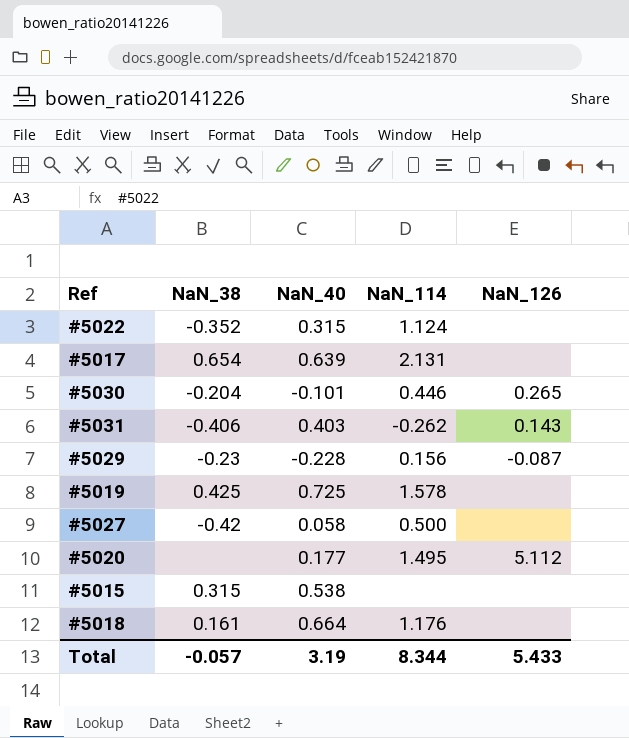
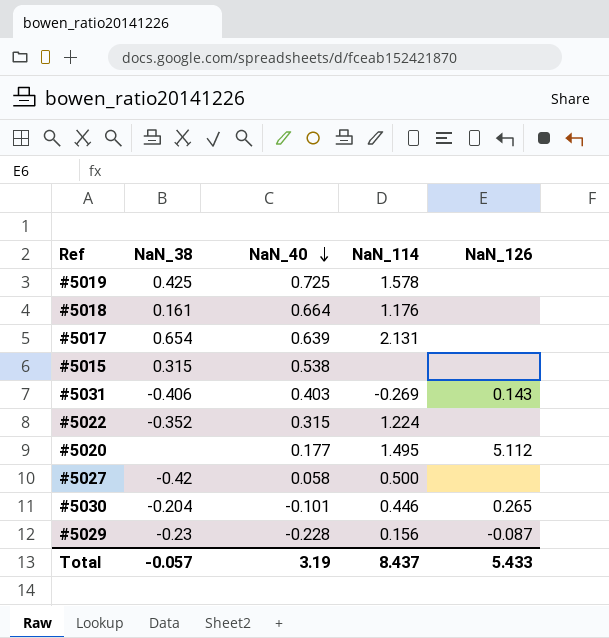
row order: none -> NaN_40 descending
#5031 | NaN_114: -0.262 -> -0.269
#5022 | NaN_114: 1.124 -> 1.224
Total | NaN_114: 8.344 -> 8.437

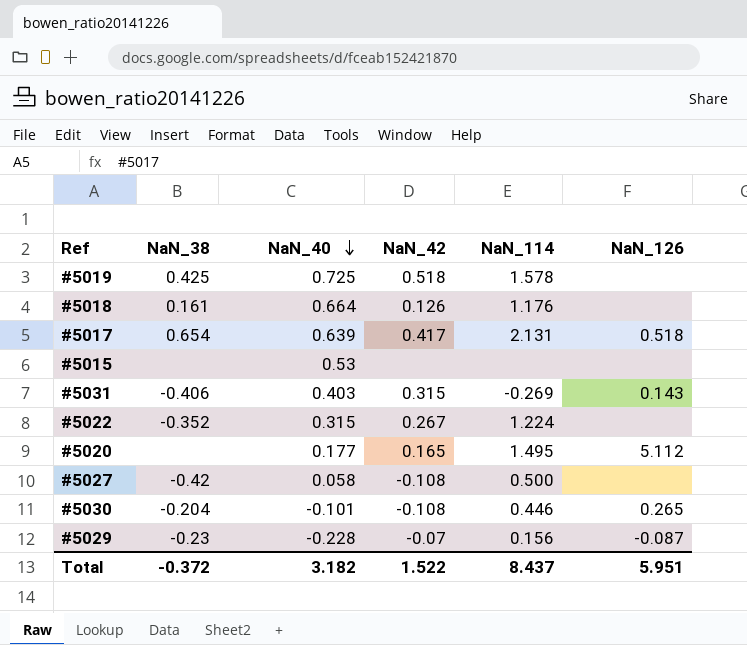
column NaN_42 | position: none -> 4
#5017 | NaN_126: none -> 0.518
#5015 | NaN_38: 0.315 -> none
#5015 | NaN_40: 0.538 -> 0.53
Total | NaN_38: -0.057 -> -0.372
Total | NaN_40: 3.19 -> 3.182
Total | NaN_126: 5.433 -> 5.951

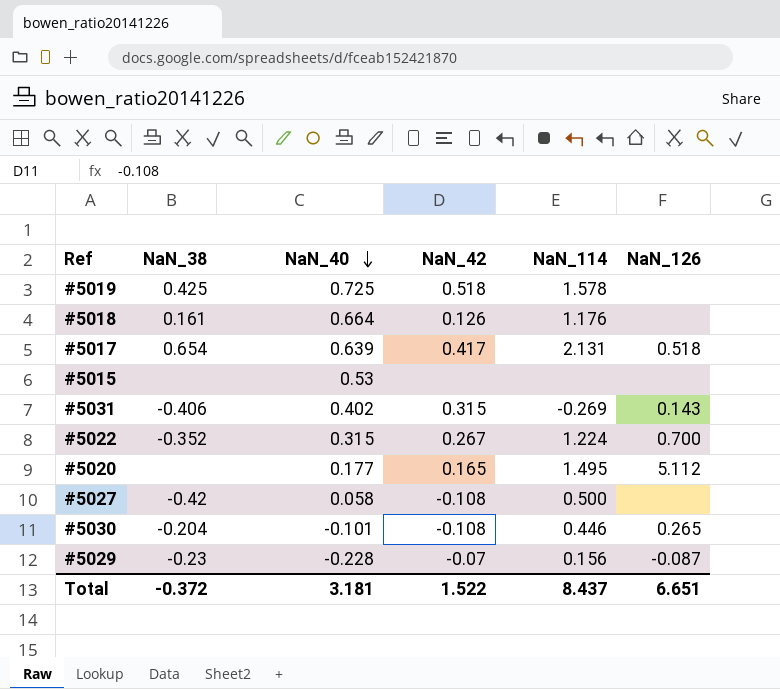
#5031 | NaN_40: 0.403 -> 0.402
#5022 | NaN_126: none -> 0.700
Total | NaN_40: 3.182 -> 3.181
Total | NaN_126: 5.951 -> 6.651

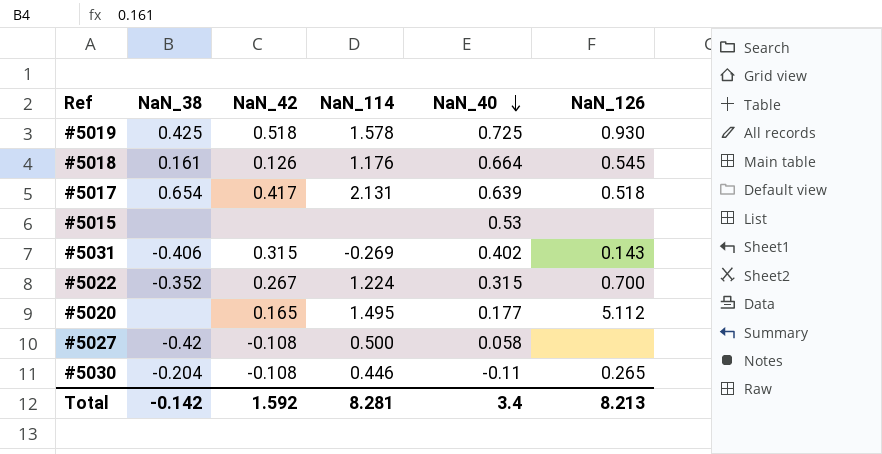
column NaN_40 | position: 3 -> 5
row #5029: -0.23 | -0.228 | -0.07 | 0.156 | -0.087 -> none
#5019 | NaN_126: none -> 0.930
#5018 | NaN_126: none -> 0.545
#5030 | NaN_40: -0.101 -> -0.11
Total | NaN_38: -0.372 -> -0.142
Total | NaN_42: 1.522 -> 1.592
Total | NaN_114: 8.437 -> 8.281
Total | NaN_40: 3.181 -> 3.4
Total | NaN_126: 6.651 -> 8.213

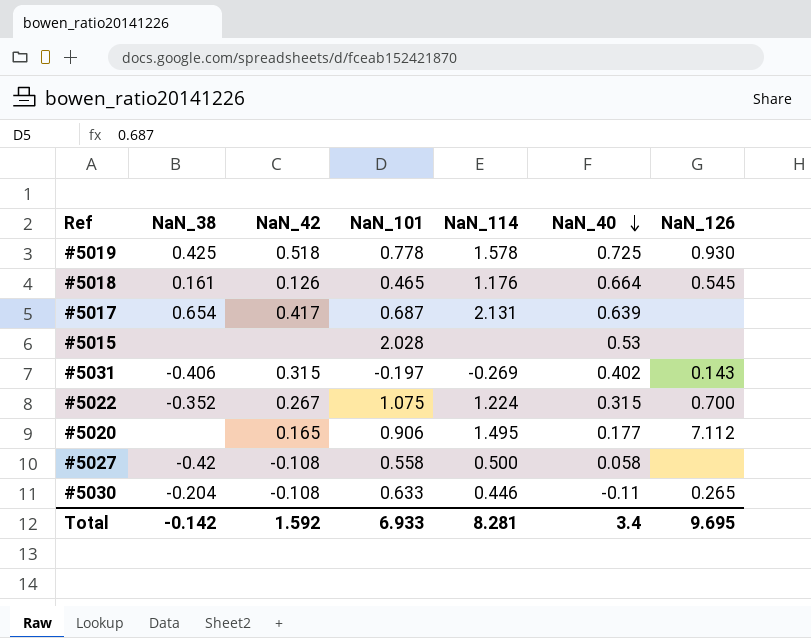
column NaN_101 | position: none -> 4
#5017 | NaN_126: 0.518 -> none
#5020 | NaN_126: 5.112 -> 7.112
Total | NaN_126: 8.213 -> 9.695

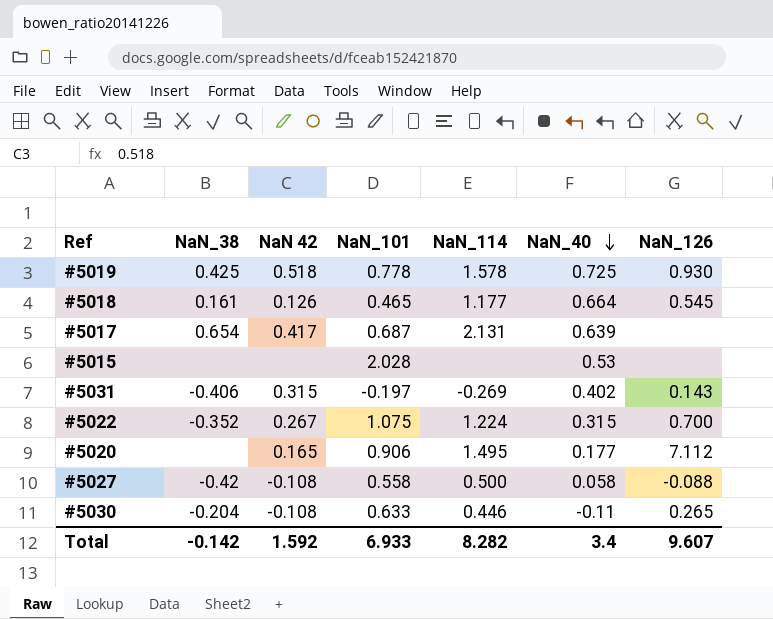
column name: NaN_42 -> NaN 42
#5018 | NaN_114: 1.176 -> 1.177
#5027 | NaN_126: none -> -0.088
Total | NaN_114: 8.281 -> 8.282
Total | NaN_126: 9.695 -> 9.607

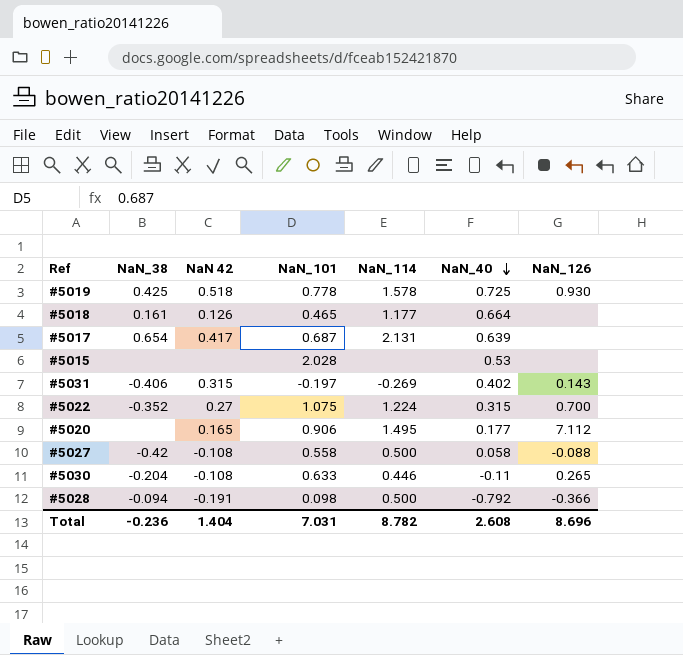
#5018 | NaN_126: 0.545 -> none
#5022 | NaN 42: 0.267 -> 0.27
row #5028: none -> -0.094 | -0.191 | 0.098 | 0.500 | -0.792 | -0.366
Total | NaN_38: -0.142 -> -0.236
Total | NaN 42: 1.592 -> 1.404
Total | NaN_101: 6.933 -> 7.031
Total | NaN_114: 8.282 -> 8.782
Total | NaN_40: 3.4 -> 2.608
Total | NaN_126: 9.607 -> 8.696

